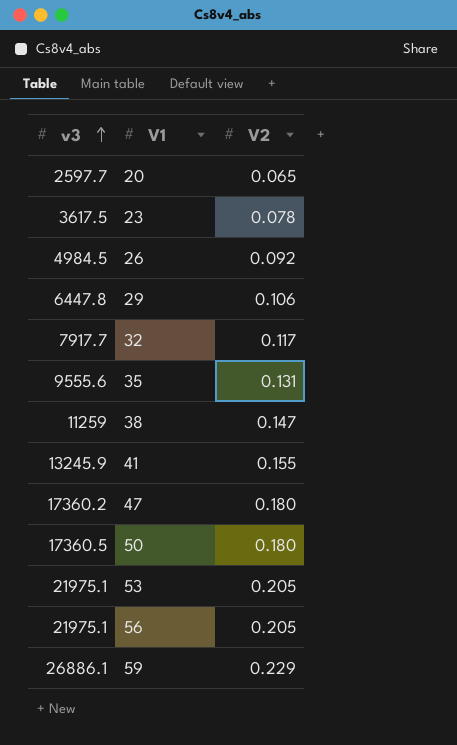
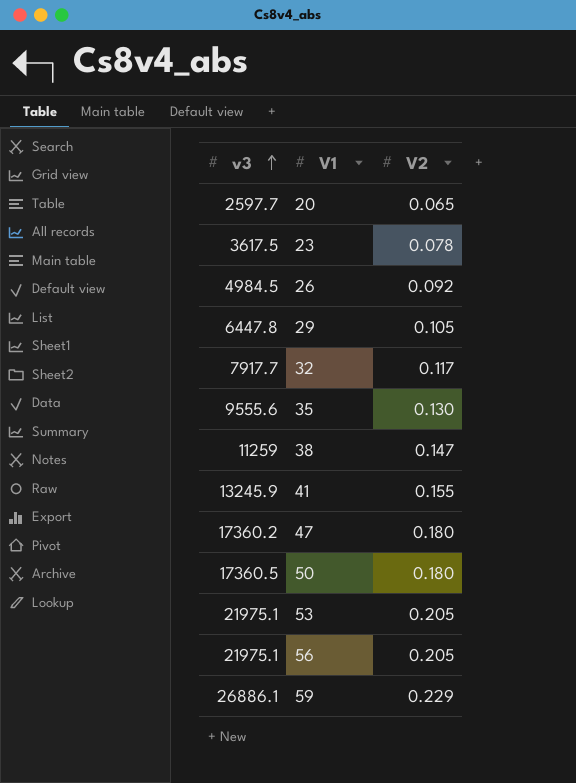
29 | V2: 0.106 -> 0.105
35 | V2: 0.131 -> 0.130

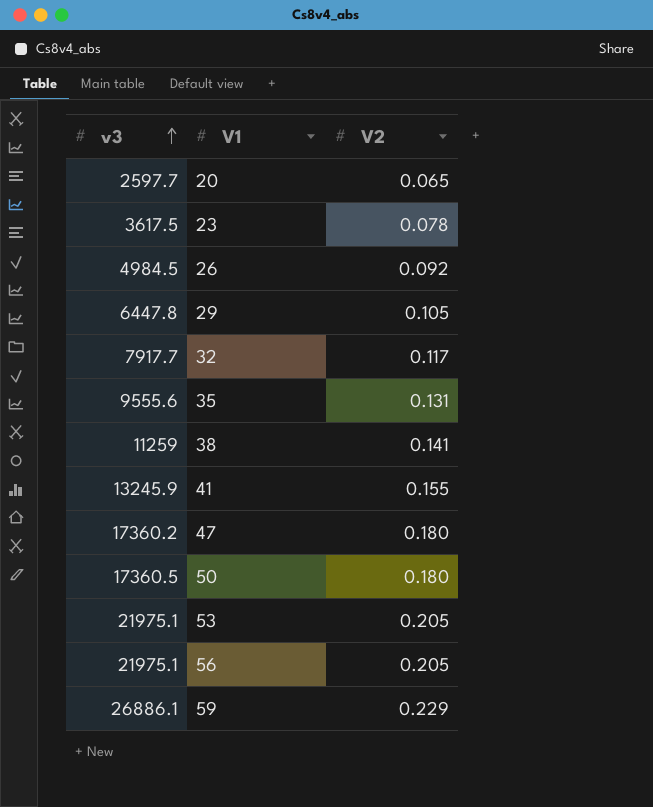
35 | V2: 0.130 -> 0.131
38 | V2: 0.147 -> 0.141

